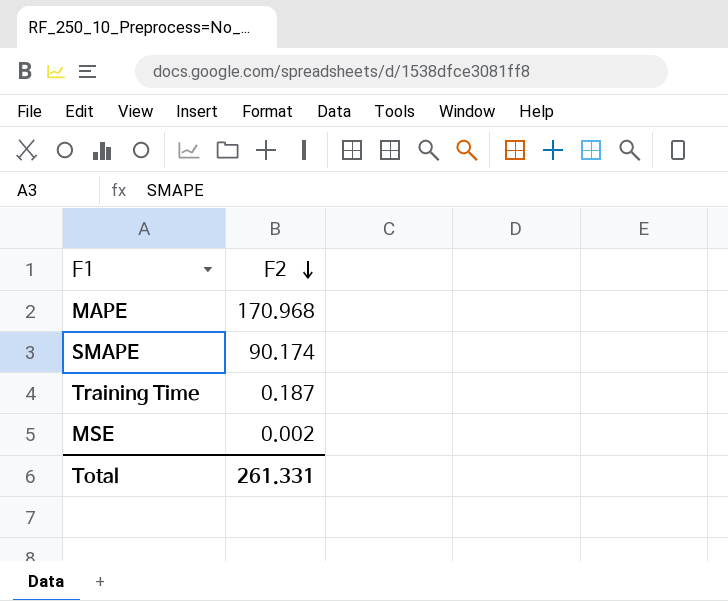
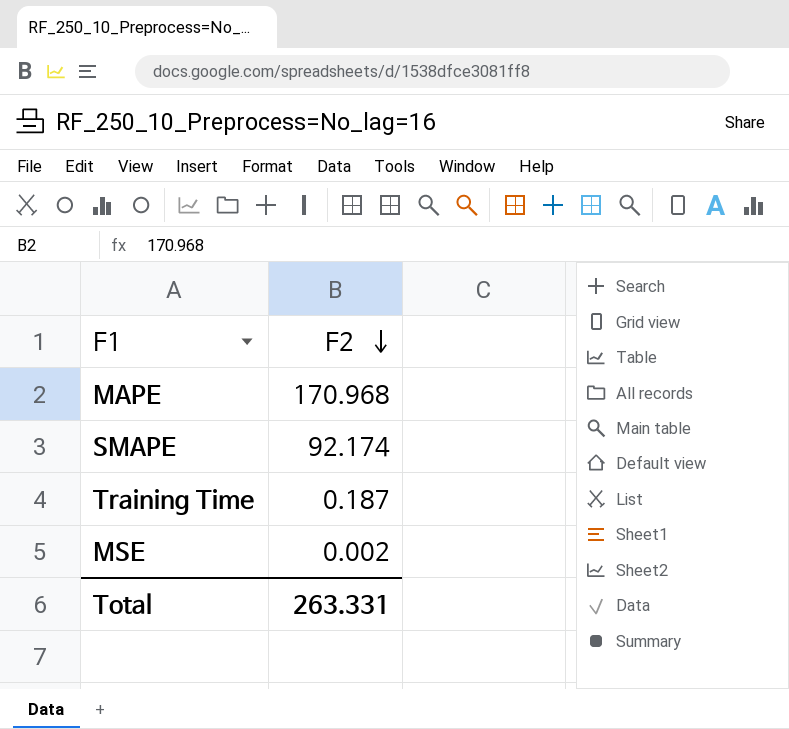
SMAPE | F2: 90.174 -> 92.174
Total | F2: 261.331 -> 263.331

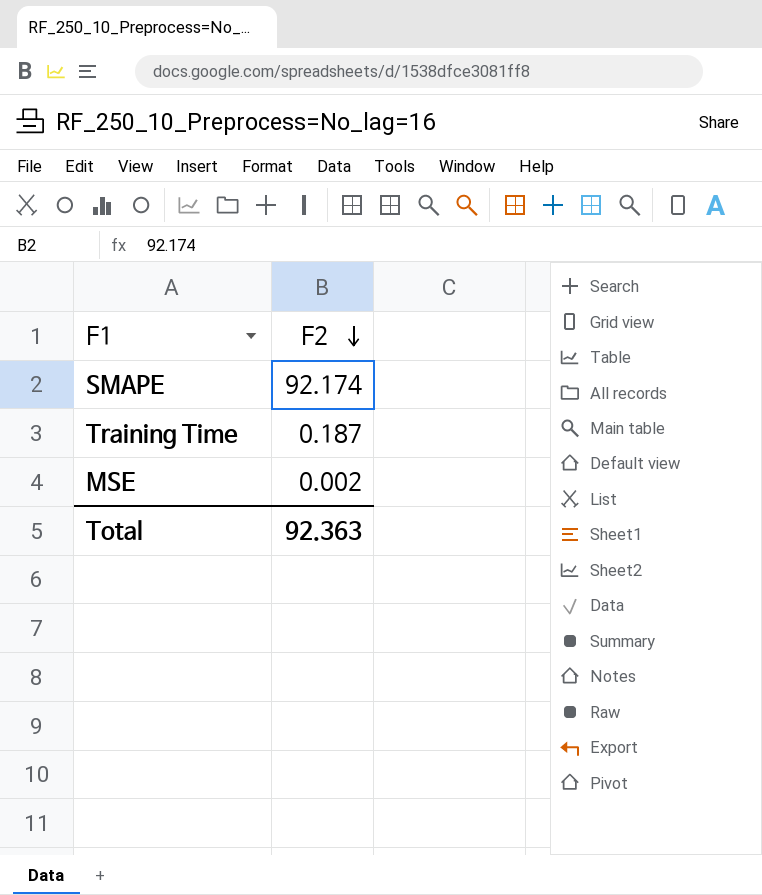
row MAPE: 170.968 -> none
Total | F2: 263.331 -> 92.363

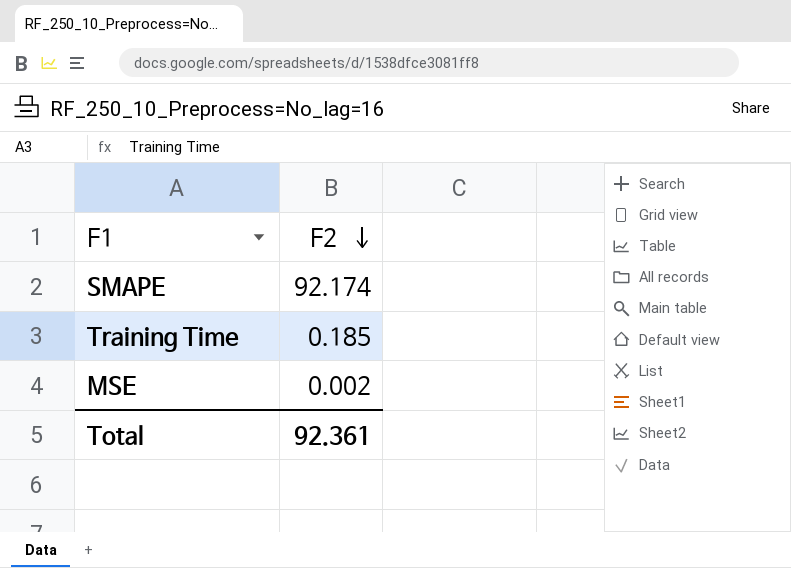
Training Time | F2: 0.187 -> 0.185
Total | F2: 92.363 -> 92.361

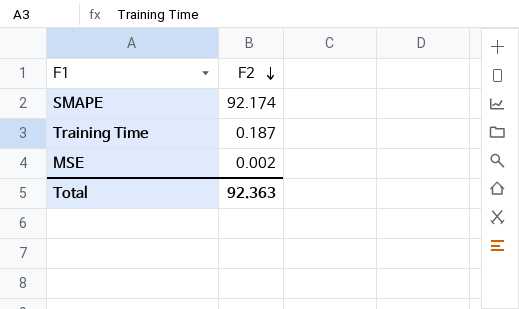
Training Time | F2: 0.185 -> 0.187
Total | F2: 92.361 -> 92.363

